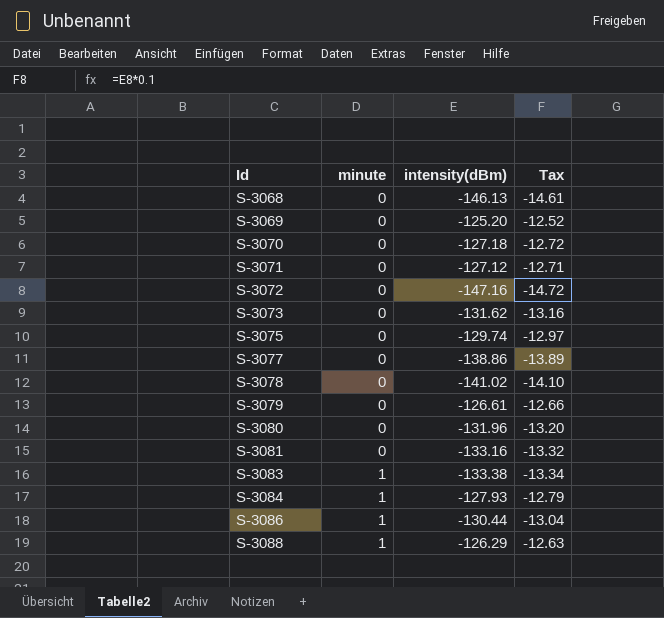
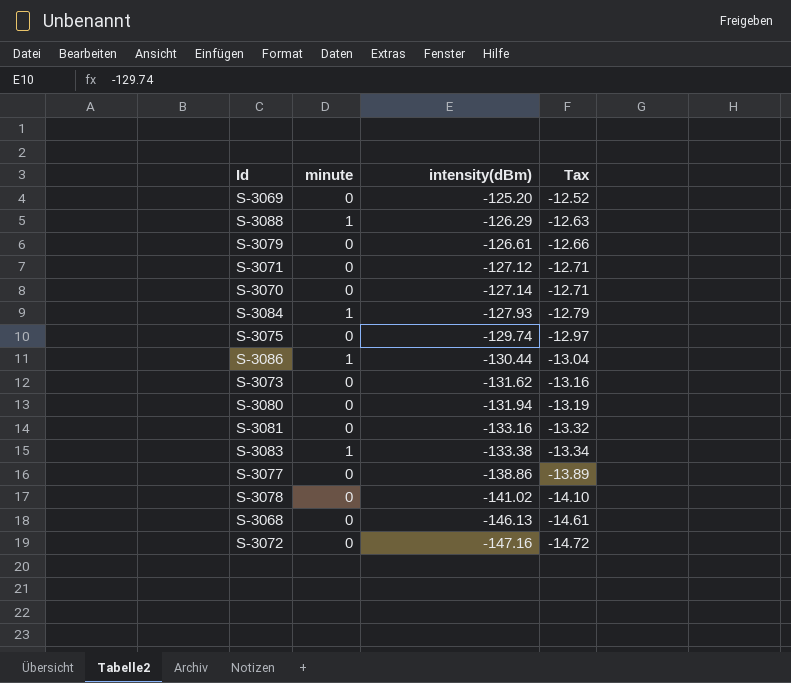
row order: Id ascending -> intensity(dBm) descending
S-3070 | intensity(dBm): -127.18 -> -127.14
S-3070 | Tax: -12.72 -> -12.71
S-3080 | intensity(dBm): -131.96 -> -131.94
S-3080 | Tax: -13.20 -> -13.19

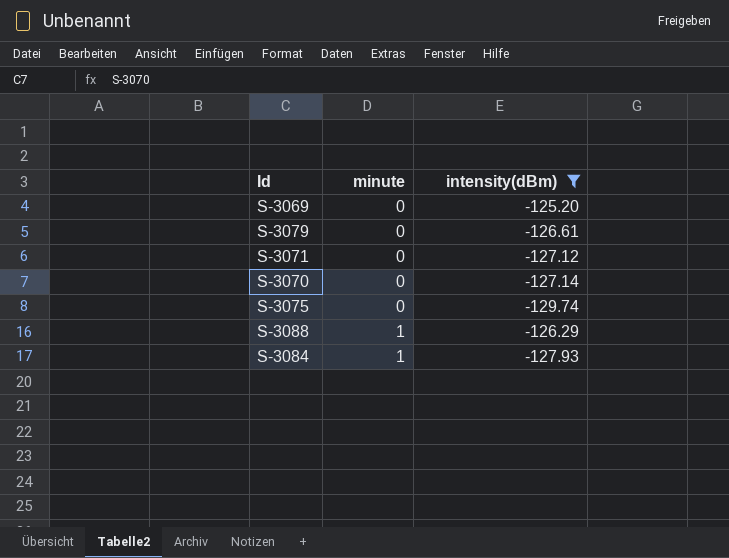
filter: none -> intensity(dBm) >= -129.74
row order: intensity(dBm) descending -> minute ascending
column Tax | formula: [intensity(dBm)] * 0.1 -> none

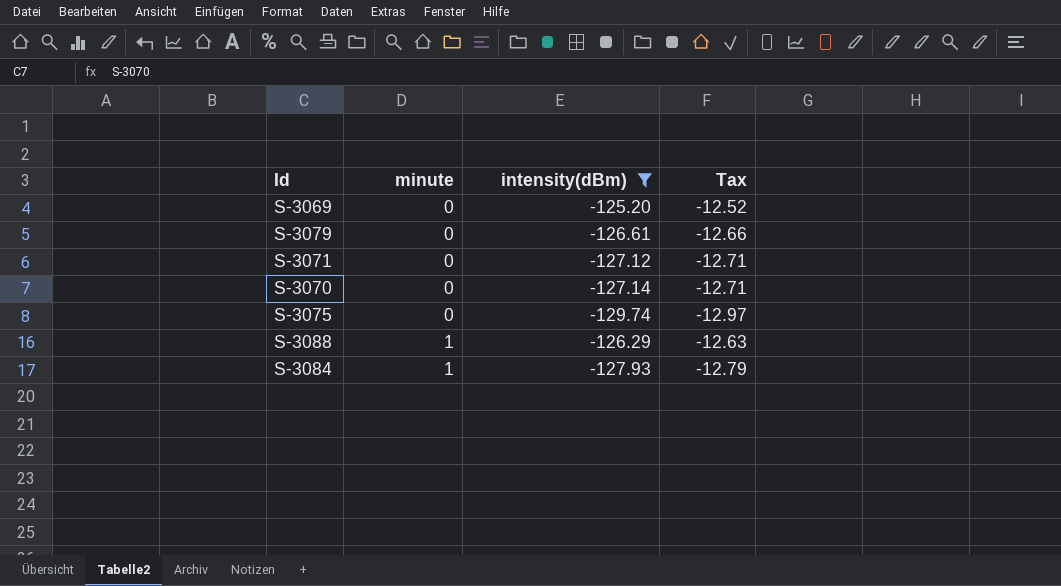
column Tax | formula: none -> [intensity(dBm)] * 0.1

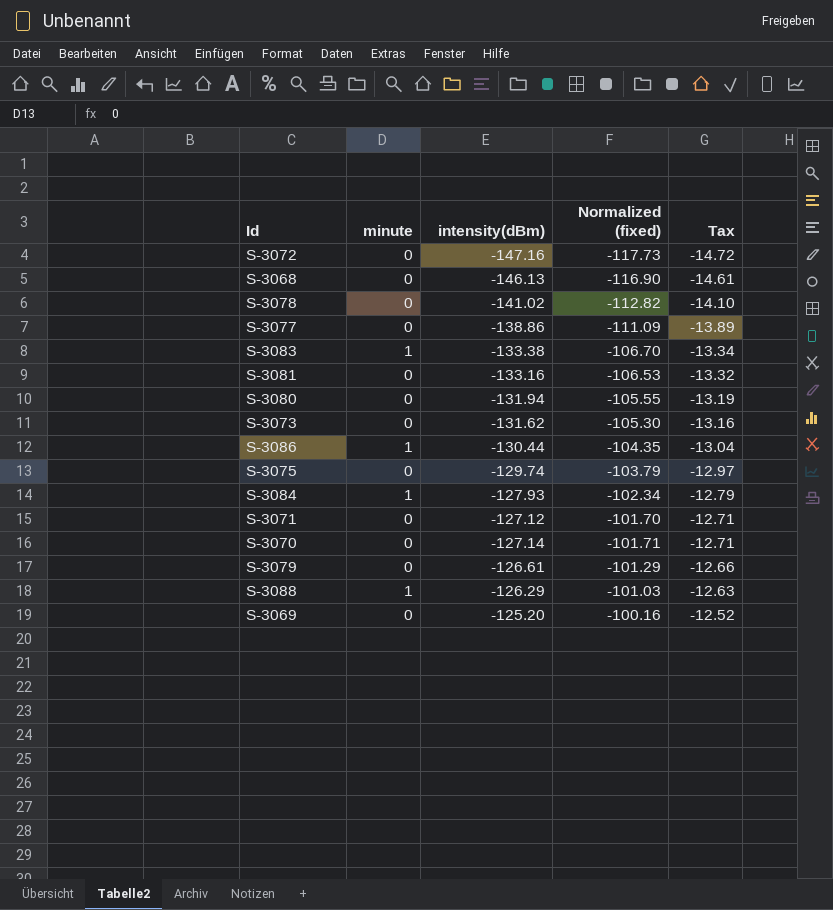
filter: intensity(dBm) >= -129.74 -> none
row order: minute ascending -> Tax ascending
column Normalized (fixed) | formula: none -> [intensity(dBm)] * 0.8

